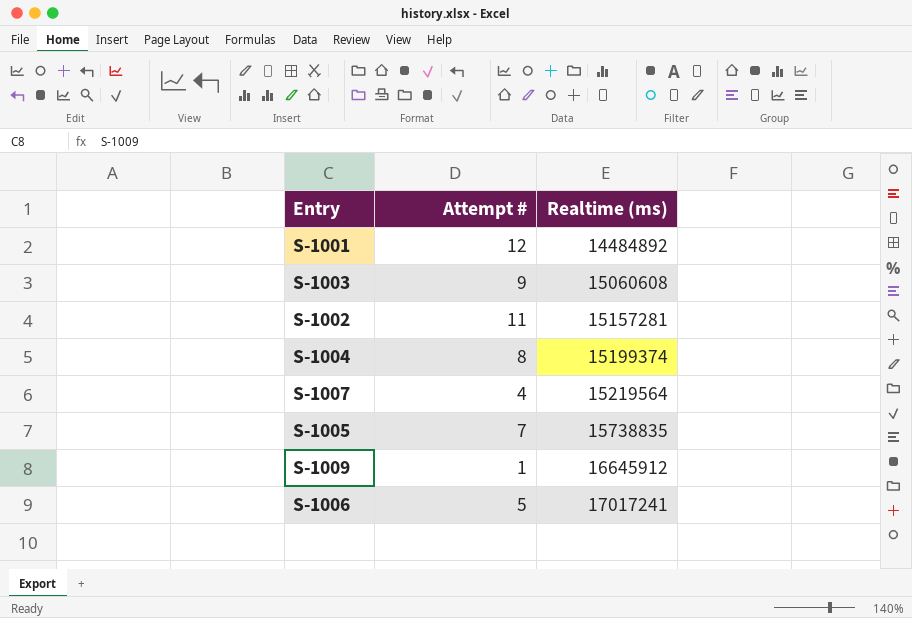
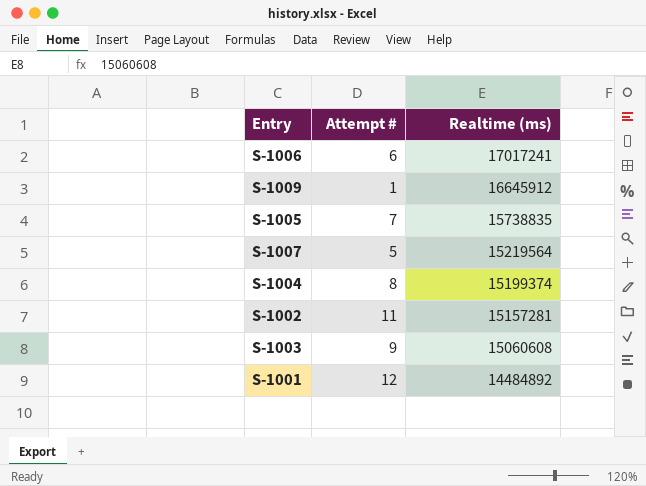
row order: Realtime (ms) ascending -> Realtime (ms) descending
S-1006 | Attempt #: 5 -> 6
S-1007 | Attempt #: 4 -> 5

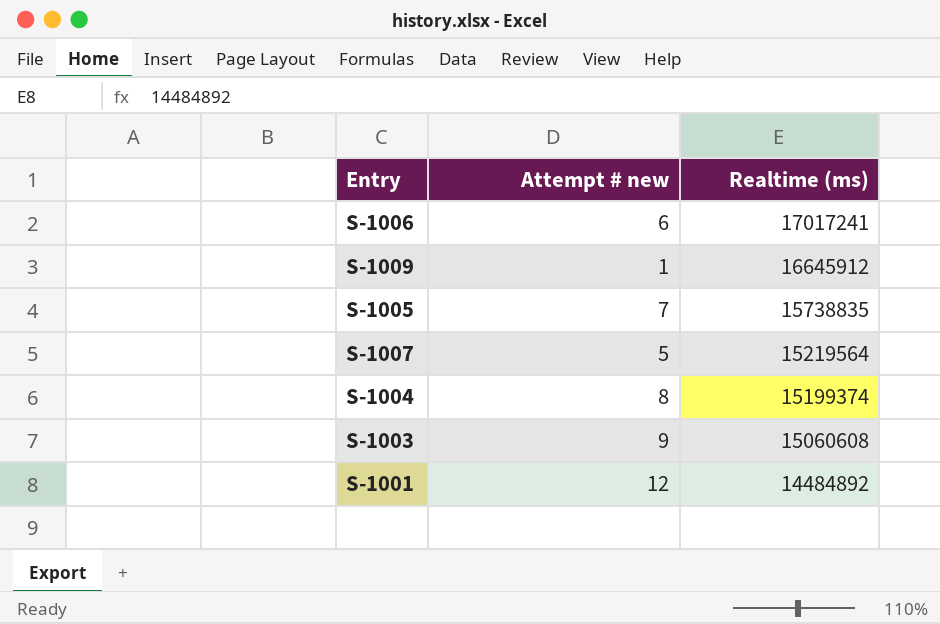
column name: Attempt # -> Attempt # new
row S-1002: 11 | 15157281 -> none

